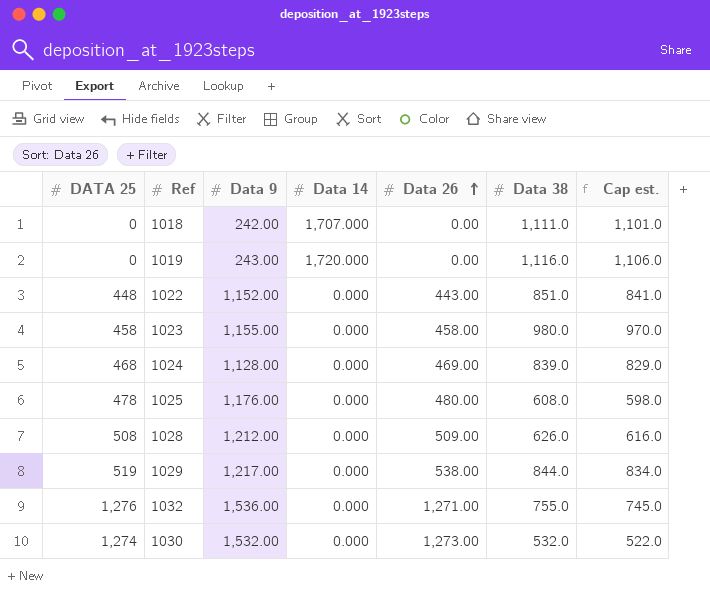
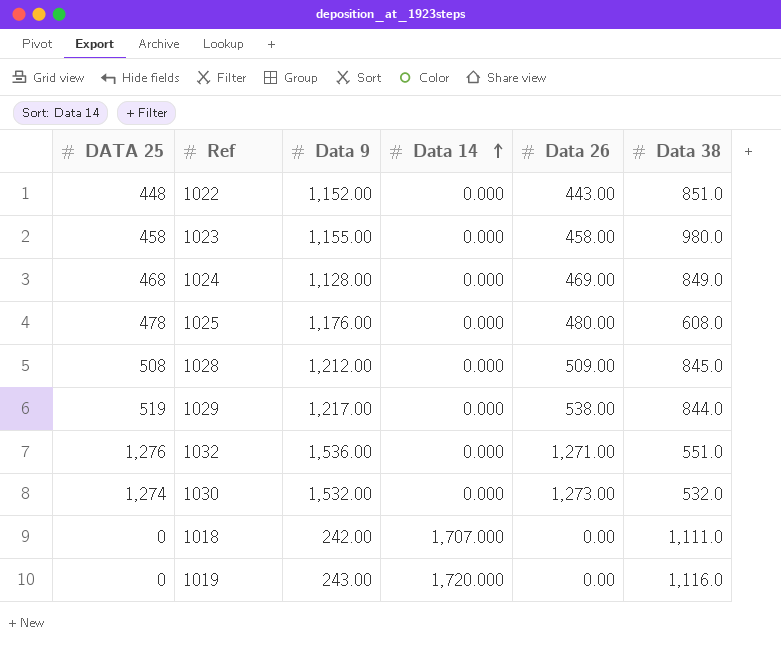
row order: Data 26 ascending -> Data 14 ascending
column Cap est. | formula: [Data 38] - 10 -> none
1024 | Data 38: 839.0 -> 849.0
1028 | Data 38: 626.0 -> 845.0
1032 | Data 38: 755.0 -> 551.0

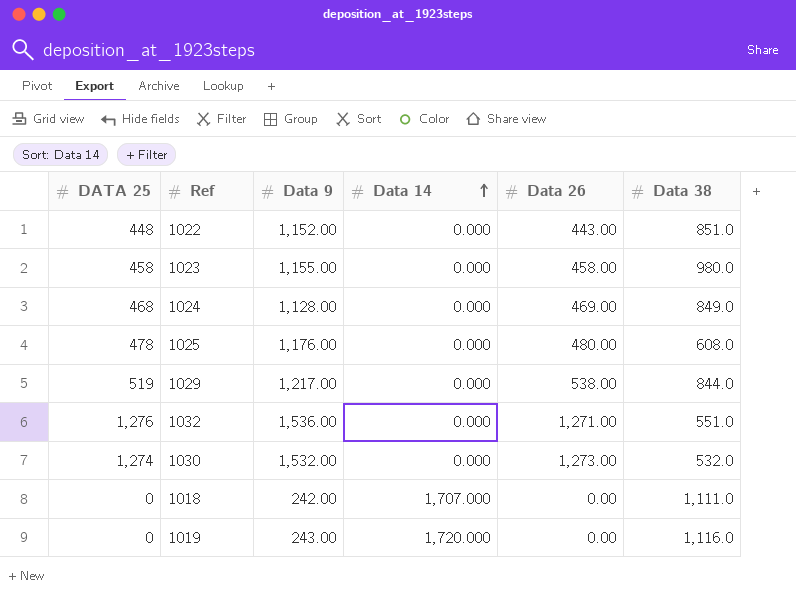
row 1028: 508 | 1,212.00 | 0.000 | 509.00 | 845.0 -> none

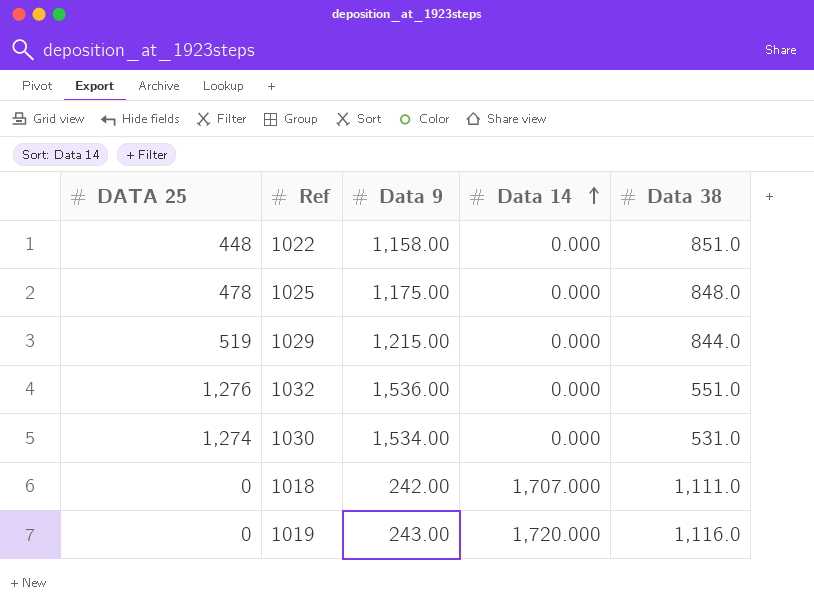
column Data 26 | position: 5 -> none
row 1023: 458 | 1,155.00 | 0.000 | 458.00 | 980.0 -> none
row 1024: 468 | 1,128.00 | 0.000 | 469.00 | 849.0 -> none
1022 | Data 9: 1,152.00 -> 1,158.00
1025 | Data 9: 1,176.00 -> 1,175.00
1025 | Data 38: 608.0 -> 848.0
1029 | Data 9: 1,217.00 -> 1,215.00
1030 | Data 9: 1,532.00 -> 1,534.00
1030 | Data 38: 532.0 -> 531.0

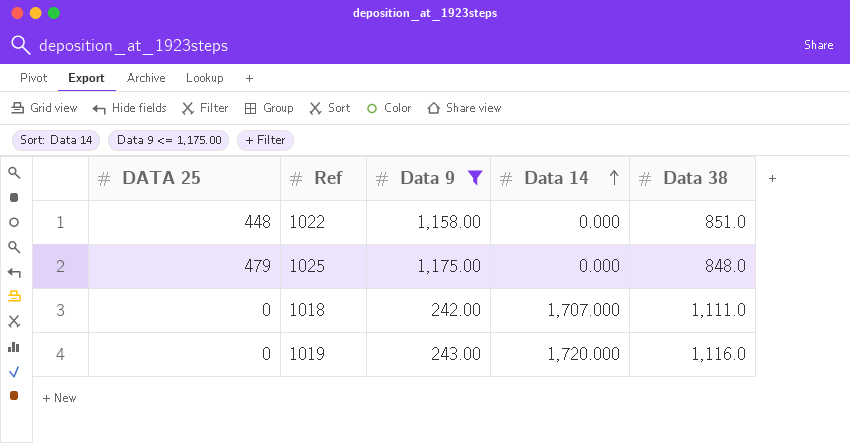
filter: none -> Data 9 <= 1,175.00
1025 | DATA 25: 478 -> 479

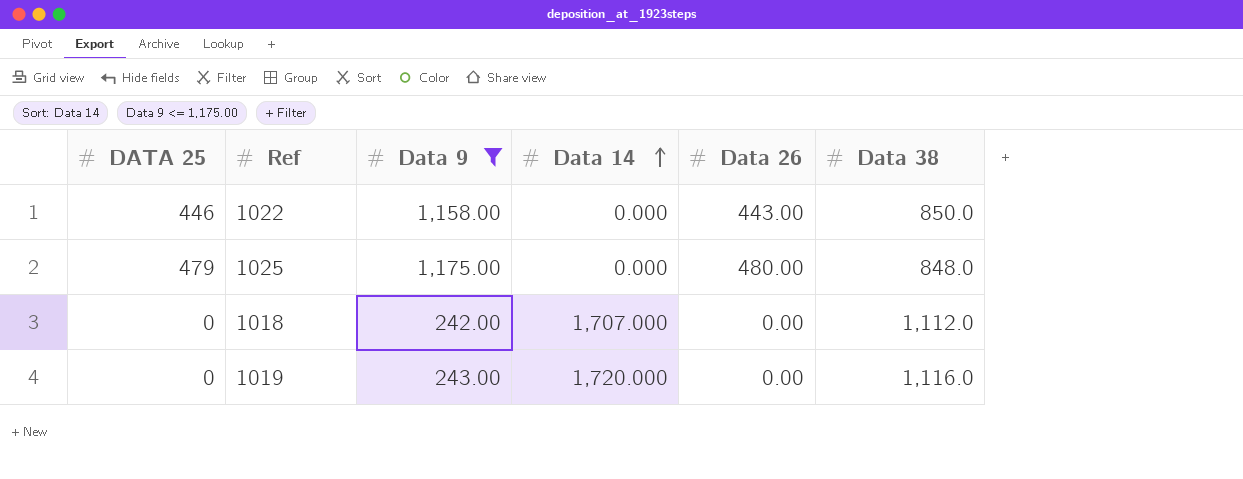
column Data 26 | position: none -> 5
1022 | DATA 25: 448 -> 446
1022 | Data 38: 851.0 -> 850.0
1018 | Data 38: 1,111.0 -> 1,112.0

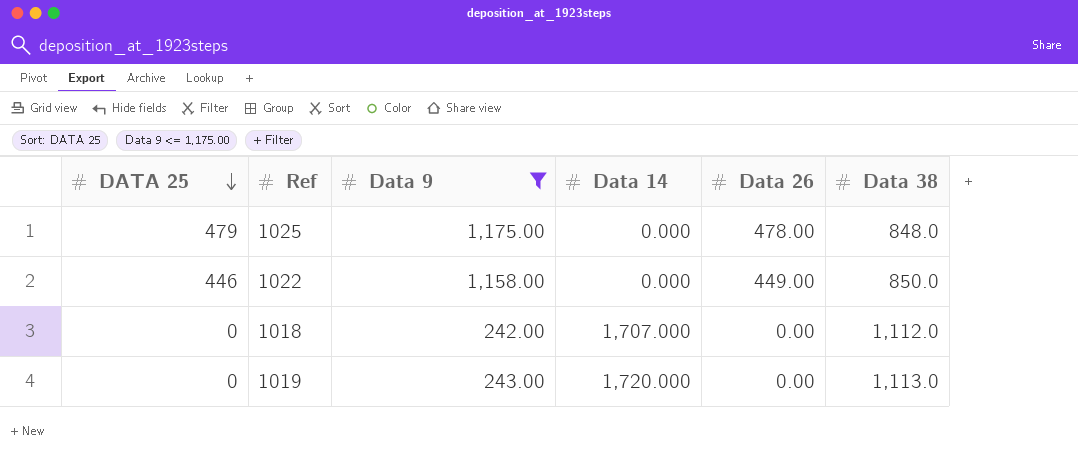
row order: Data 14 ascending -> DATA 25 descending
1025 | Data 26: 480.00 -> 478.00
1022 | Data 26: 443.00 -> 449.00
1019 | Data 38: 1,116.0 -> 1,113.0

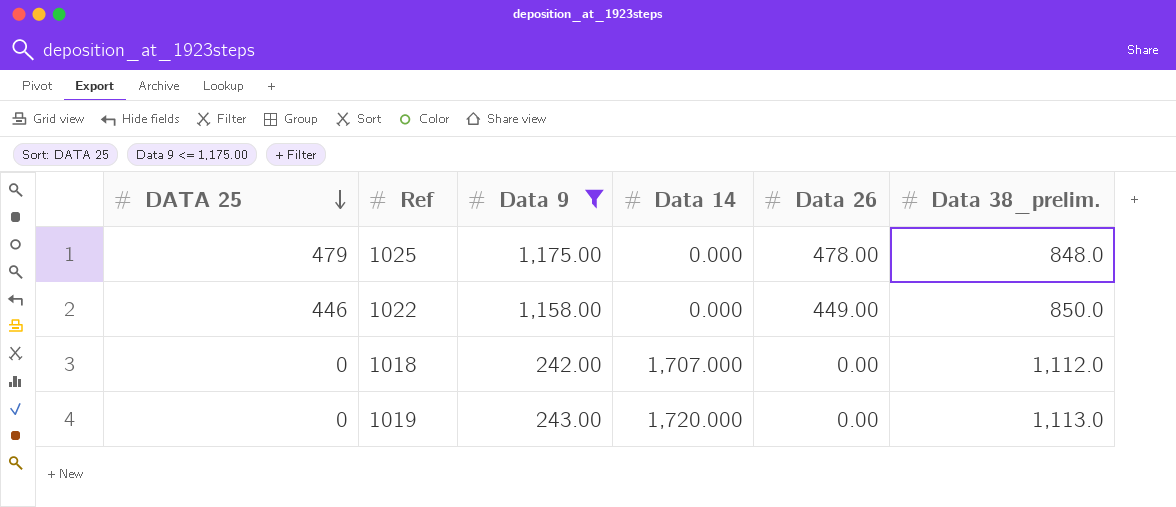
column name: Data 38 -> Data 38_prelim.

